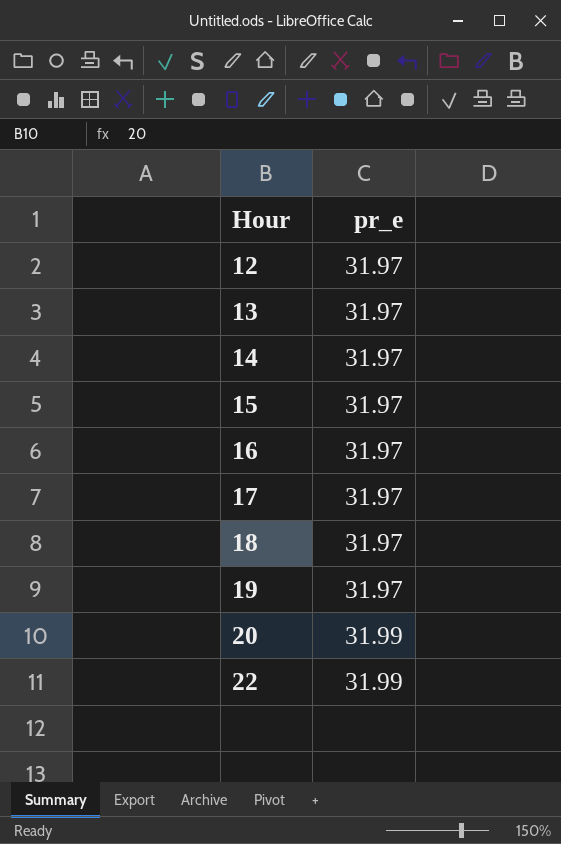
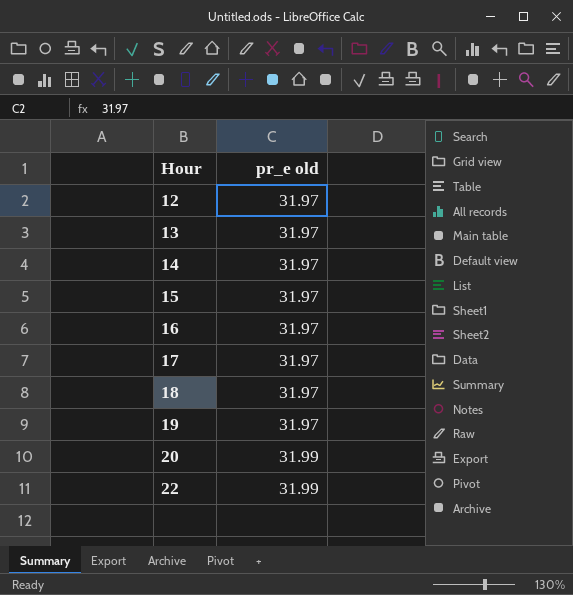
column name: pr_e -> pr_e old

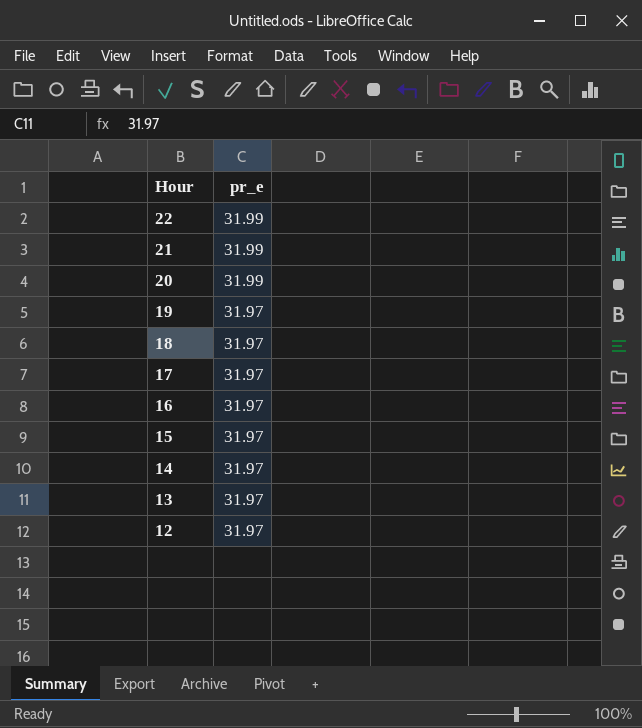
row order: Hour ascending -> Hour descending
column name: pr_e old -> pr_e
row 21: none -> 31.99

